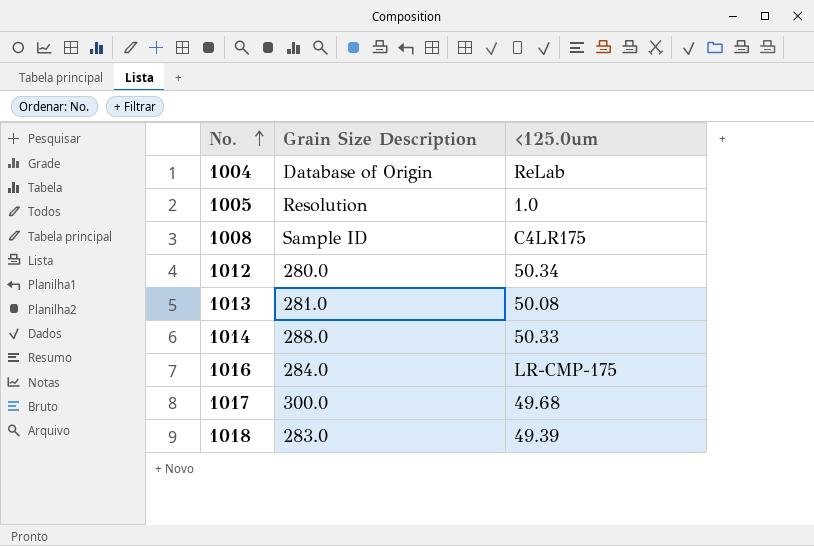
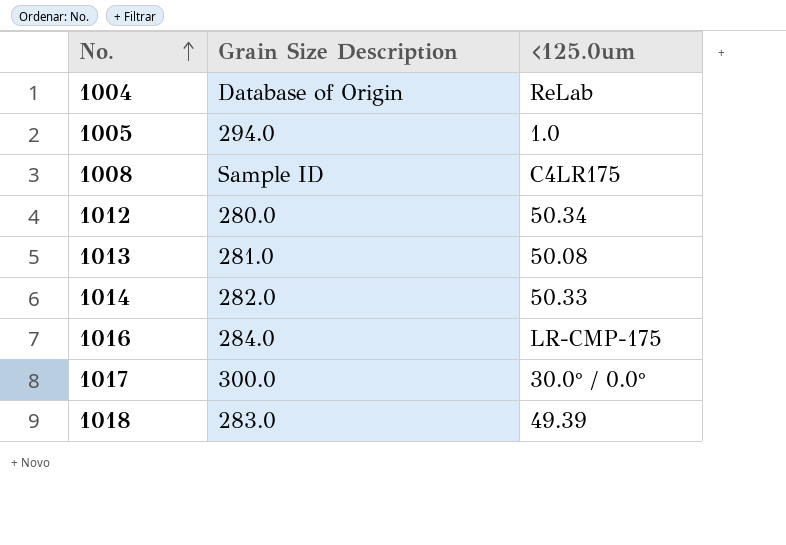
1005 | Grain Size Description: Resolution -> 294.0
1014 | Grain Size Description: 288.0 -> 282.0
1017 | <125.0um: 49.68 -> 30.0° / 0.0°

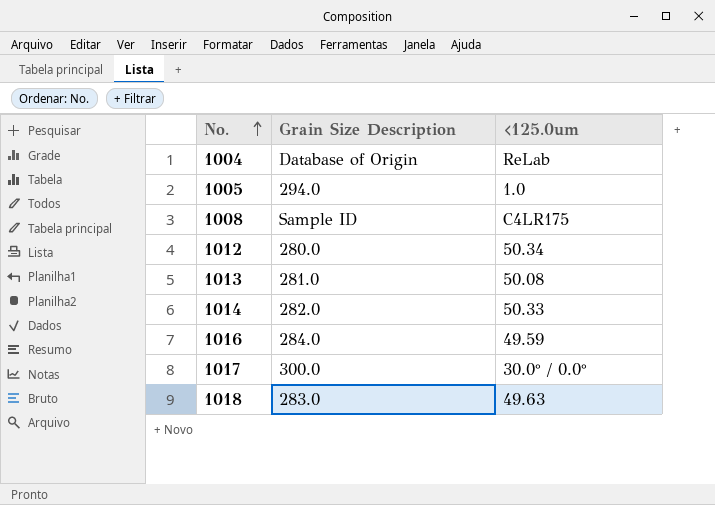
1016 | <125.0um: LR-CMP-175 -> 49.59
1018 | <125.0um: 49.39 -> 49.63

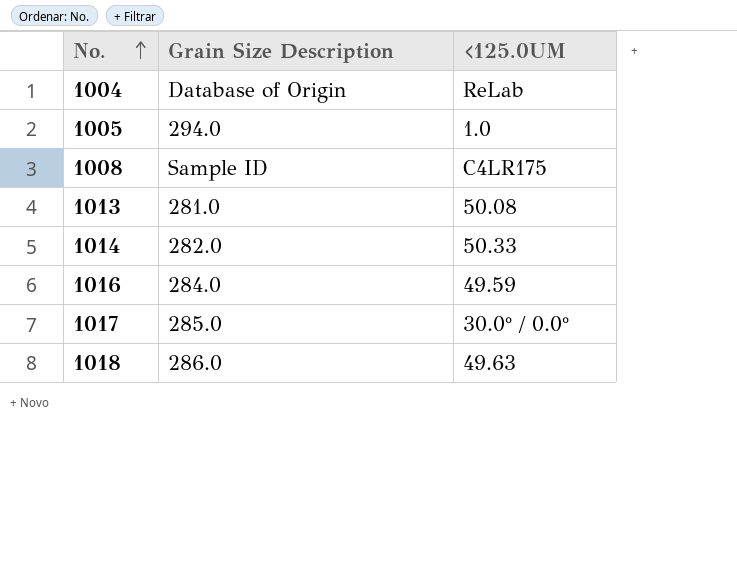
column name: <125.0um -> <125.0UM
row 1012: 280.0 | 50.34 -> none
1017 | Grain Size Description: 300.0 -> 285.0
1018 | Grain Size Description: 283.0 -> 286.0

